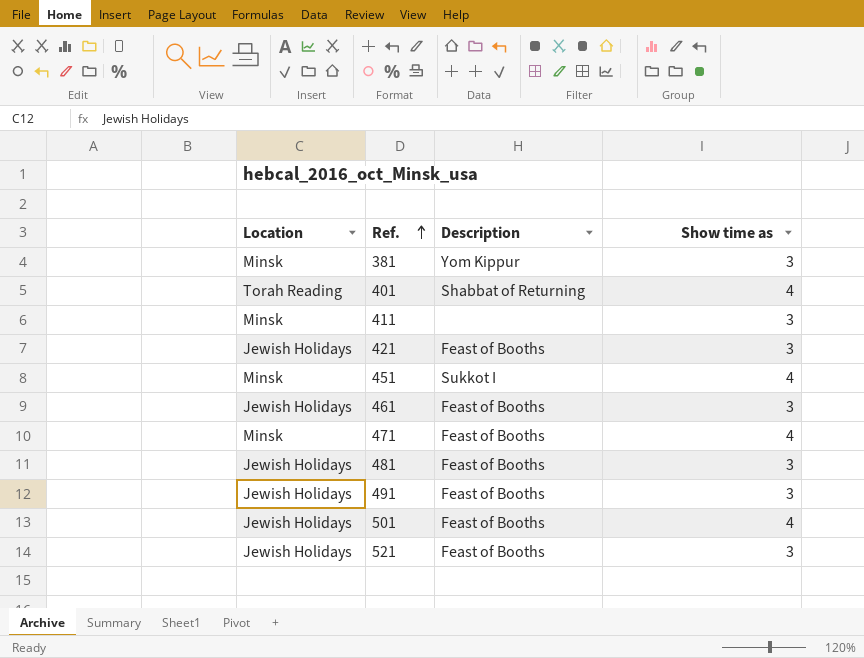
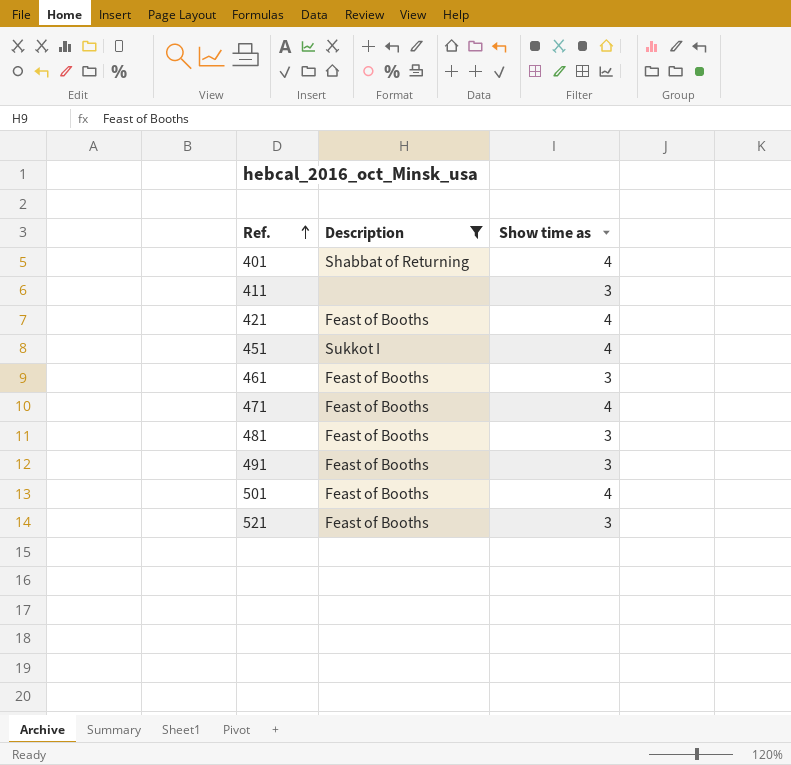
filter: none -> Description != Yom Kippur
column Location | position: 1 -> none
421 | Show time as: 3 -> 4

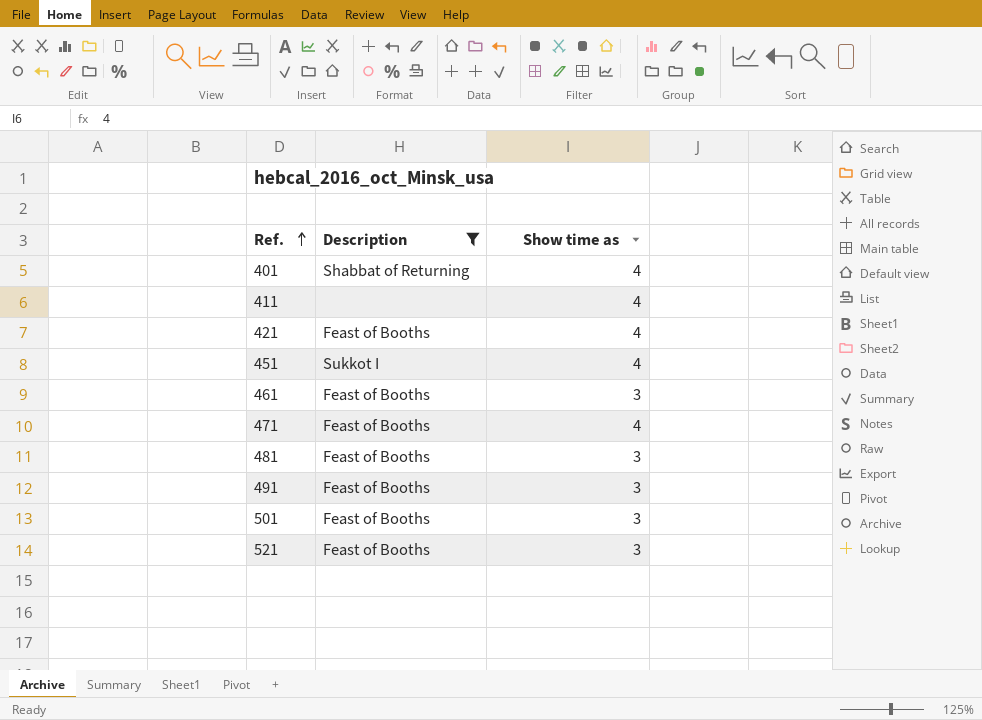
411 | Show time as: 3 -> 4
501 | Show time as: 4 -> 3

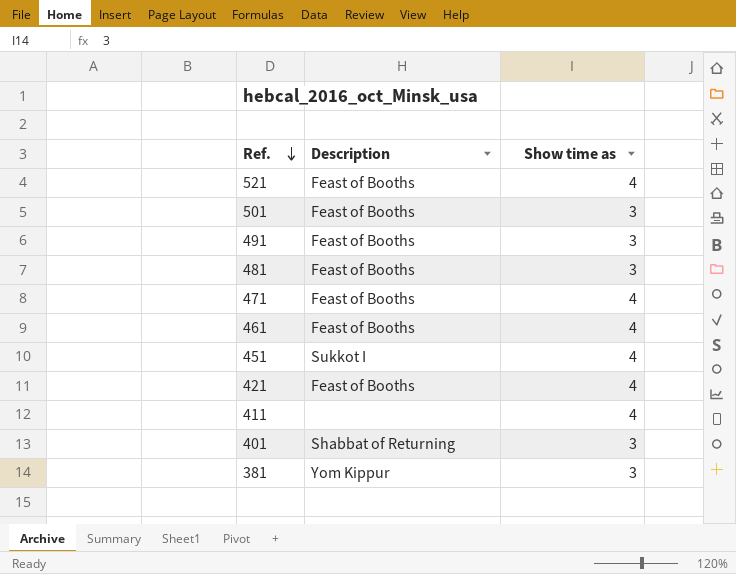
filter: Description != Yom Kippur -> none
row order: Ref. ascending -> Ref. descending
521 | Show time as: 3 -> 4
461 | Show time as: 3 -> 4
401 | Show time as: 4 -> 3

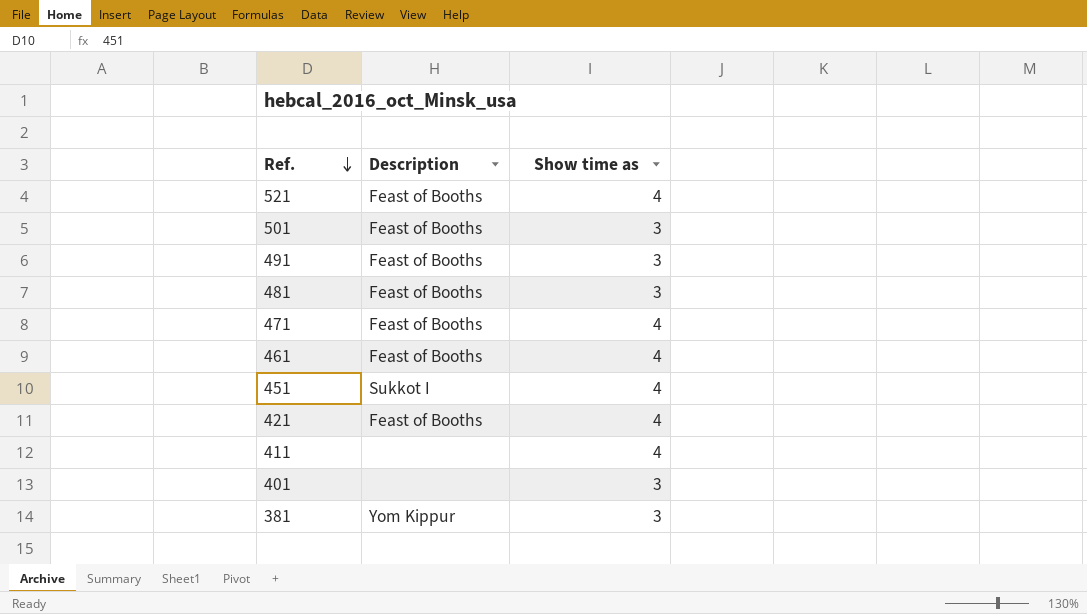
401 | Description: Shabbat of Returning -> none

